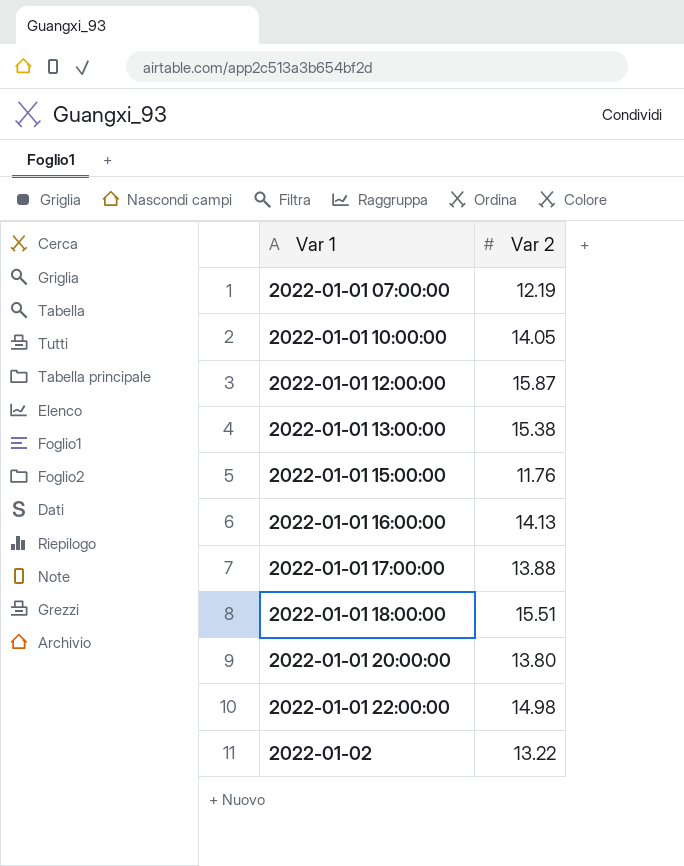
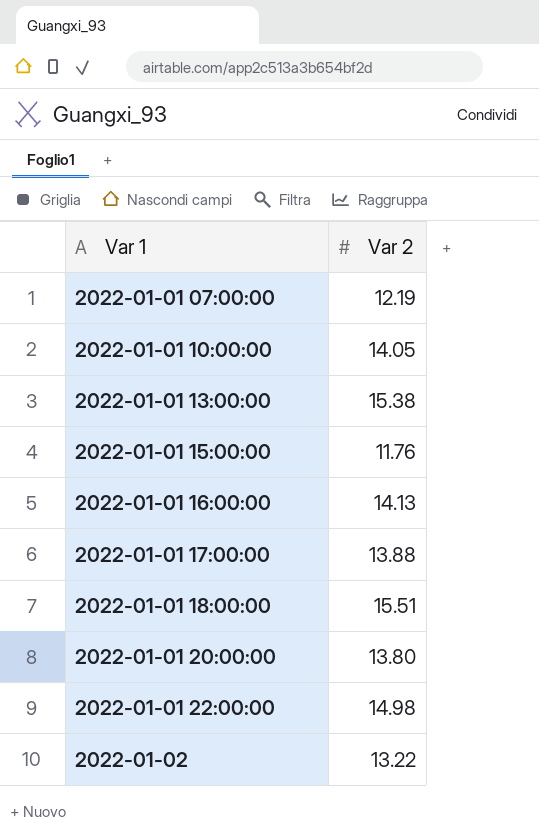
row 2022-01-01 12:00:00: 15.87 -> none

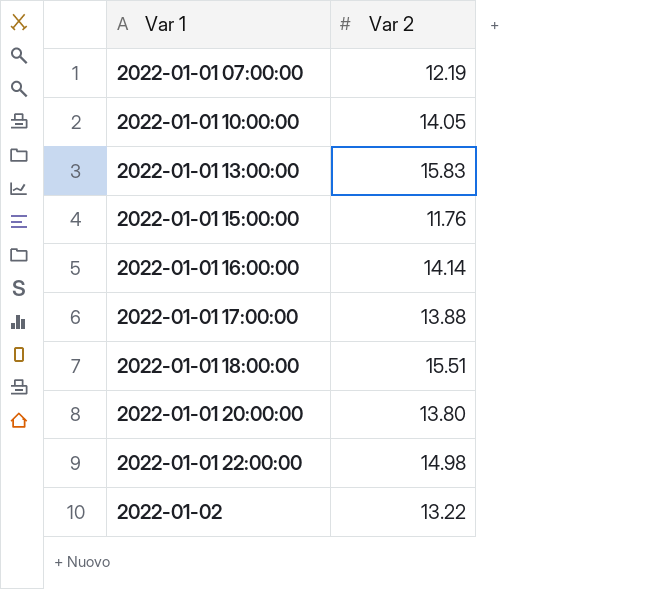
2022-01-01 13:00:00 | Var 2: 15.38 -> 15.83
2022-01-01 16:00:00 | Var 2: 14.13 -> 14.14

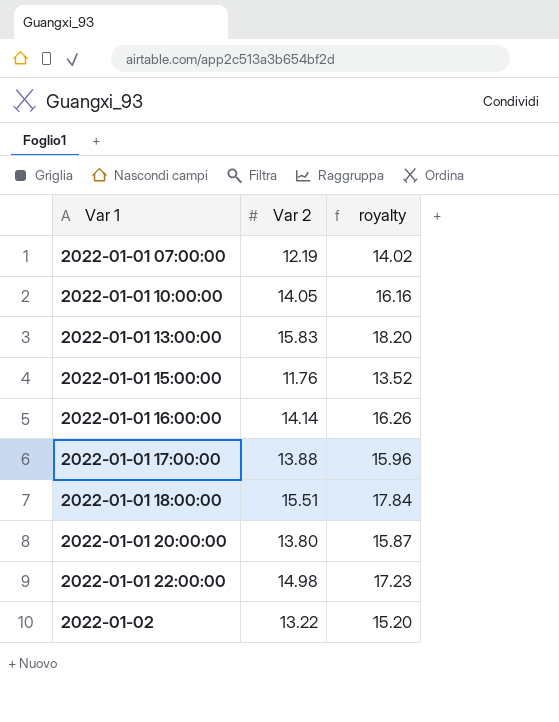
column royalty | formula: none -> [Var 2] * 1.15

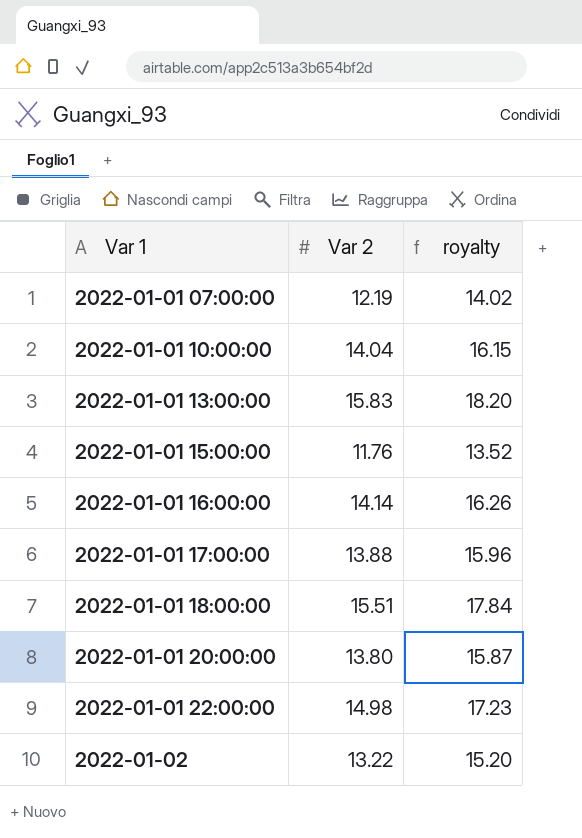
2022-01-01 10:00:00 | Var 2: 14.05 -> 14.04
2022-01-01 10:00:00 | royalty: 16.16 -> 16.15

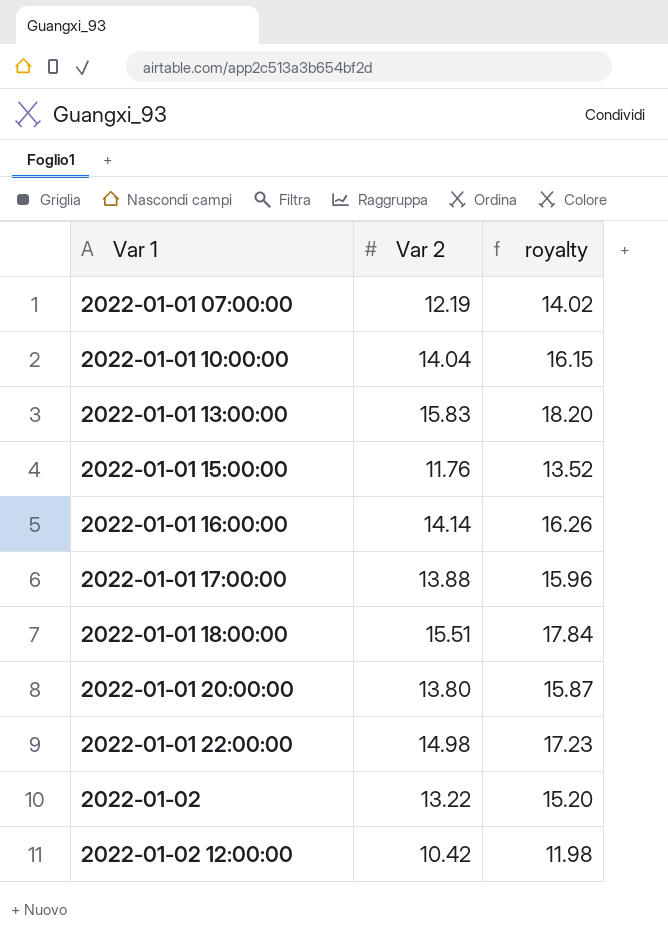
row 2022-01-02 12:00:00: none -> 10.42 | 11.98

